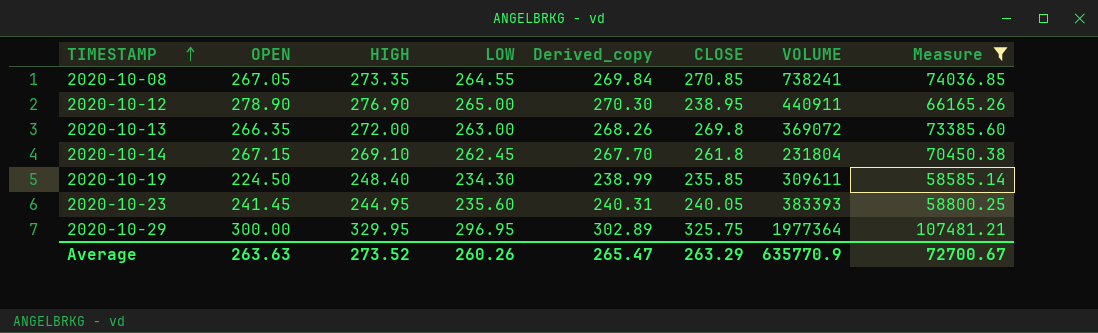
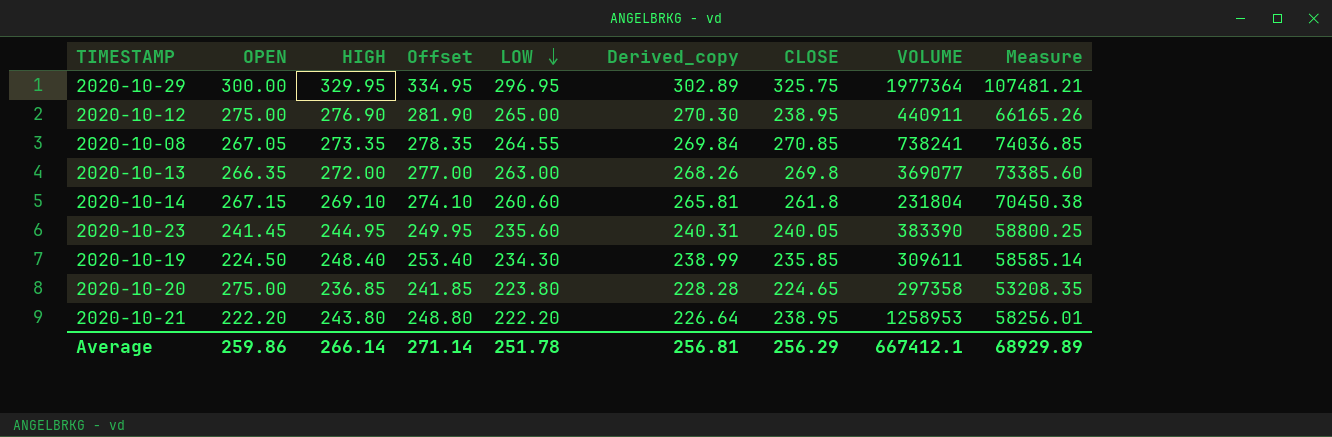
filter: Measure >= 58585.14 -> none
row order: TIMESTAMP ascending -> LOW descending
column Offset | formula: none -> [HIGH] + 5
2020-10-12 | OPEN: 278.90 -> 275.00
2020-10-13 | VOLUME: 369072 -> 369077
2020-10-14 | LOW: 262.45 -> 260.60
2020-10-14 | Derived_copy: 267.70 -> 265.81
2020-10-23 | VOLUME: 383393 -> 383390
Average | OPEN: 263.63 -> 259.86
Average | HIGH: 273.52 -> 266.14
Average | LOW: 260.26 -> 251.78
Average | Derived_copy: 265.47 -> 256.81
Average | CLOSE: 263.29 -> 256.29
Average | VOLUME: 635770.9 -> 667412.1
Average | Measure: 72700.67 -> 68929.89

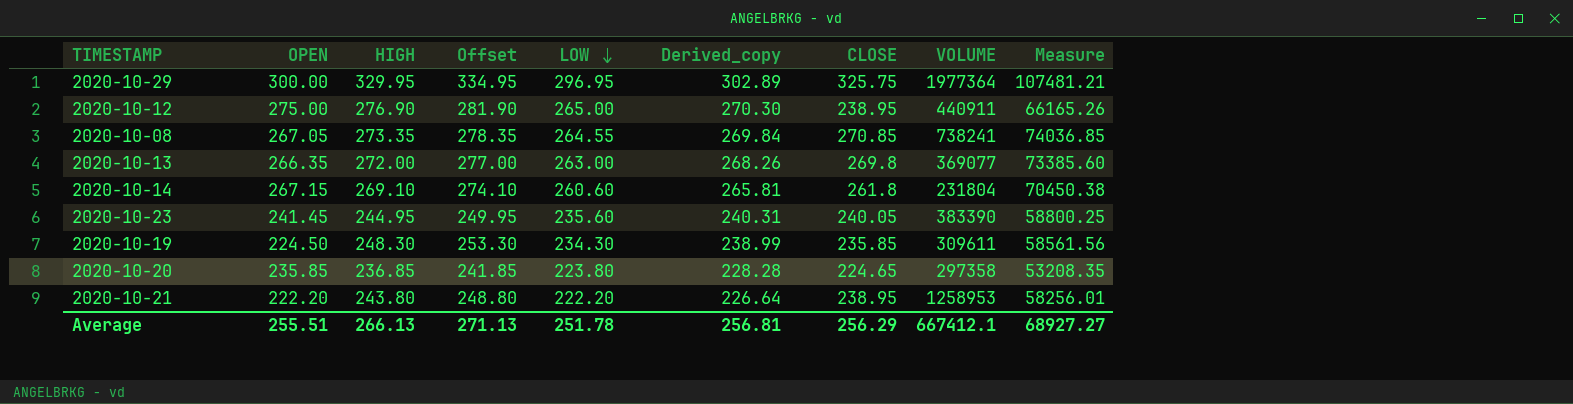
2020-10-19 | HIGH: 248.40 -> 248.30
2020-10-19 | Offset: 253.40 -> 253.30
2020-10-19 | Measure: 58585.14 -> 58561.56
2020-10-20 | OPEN: 275.00 -> 235.85
Average | OPEN: 259.86 -> 255.51
Average | HIGH: 266.14 -> 266.13
Average | Offset: 271.14 -> 271.13
Average | Measure: 68929.89 -> 68927.27

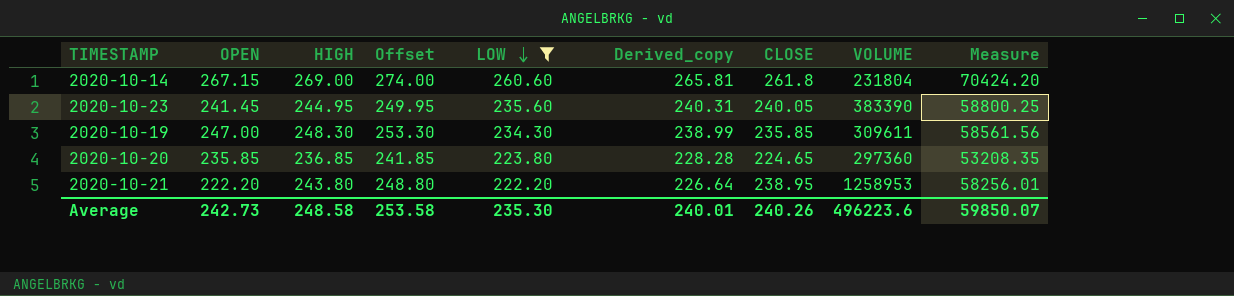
filter: none -> LOW <= 260.60
2020-10-14 | HIGH: 269.10 -> 269.00
2020-10-14 | Offset: 274.10 -> 274.00
2020-10-14 | Measure: 70450.38 -> 70424.20
2020-10-19 | OPEN: 224.50 -> 247.00
2020-10-20 | VOLUME: 297358 -> 297360
Average | OPEN: 255.51 -> 242.73
Average | HIGH: 266.13 -> 248.58
Average | Offset: 271.13 -> 253.58
Average | LOW: 251.78 -> 235.30
Average | Derived_copy: 256.81 -> 240.01
Average | CLOSE: 256.29 -> 240.26
Average | VOLUME: 667412.1 -> 496223.6
Average | Measure: 68927.27 -> 59850.07

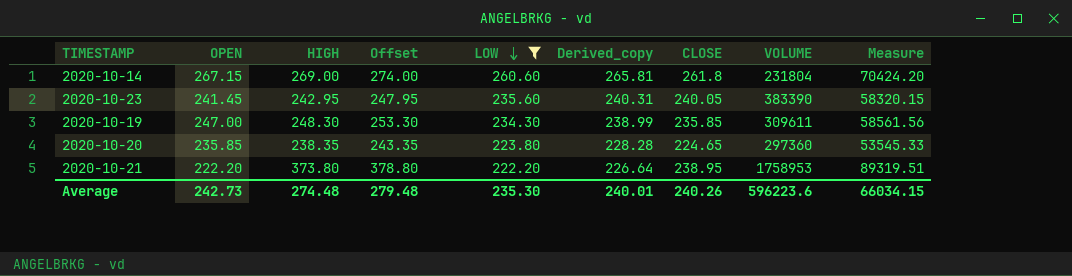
2020-10-23 | HIGH: 244.95 -> 242.95
2020-10-23 | Offset: 249.95 -> 247.95
2020-10-23 | Measure: 58800.25 -> 58320.15
2020-10-20 | HIGH: 236.85 -> 238.35
2020-10-20 | Offset: 241.85 -> 243.35
2020-10-20 | Measure: 53208.35 -> 53545.33
2020-10-21 | HIGH: 243.80 -> 373.80
2020-10-21 | Offset: 248.80 -> 378.80
2020-10-21 | VOLUME: 1258953 -> 1758953
2020-10-21 | Measure: 58256.01 -> 89319.51
Average | HIGH: 248.58 -> 274.48
Average | Offset: 253.58 -> 279.48
Average | VOLUME: 496223.6 -> 596223.6
Average | Measure: 59850.07 -> 66034.15

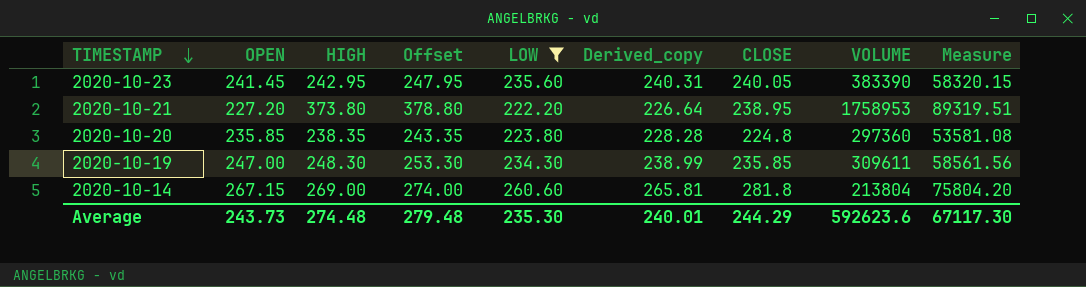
row order: LOW descending -> TIMESTAMP descending
2020-10-21 | OPEN: 222.20 -> 227.20
2020-10-20 | CLOSE: 224.65 -> 224.8
2020-10-20 | Measure: 53545.33 -> 53581.08
2020-10-14 | CLOSE: 261.8 -> 281.8
2020-10-14 | VOLUME: 231804 -> 213804
2020-10-14 | Measure: 70424.20 -> 75804.20
Average | OPEN: 242.73 -> 243.73
Average | CLOSE: 240.26 -> 244.29
Average | VOLUME: 596223.6 -> 592623.6
Average | Measure: 66034.15 -> 67117.30

